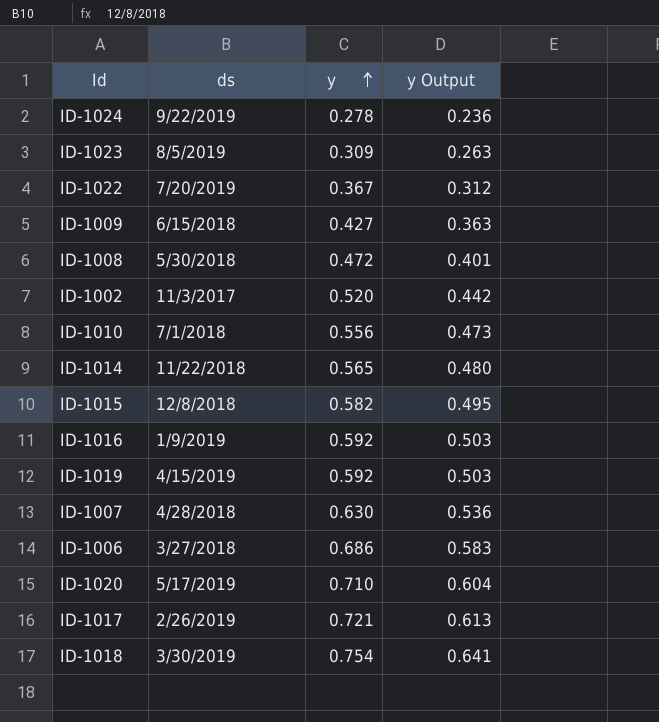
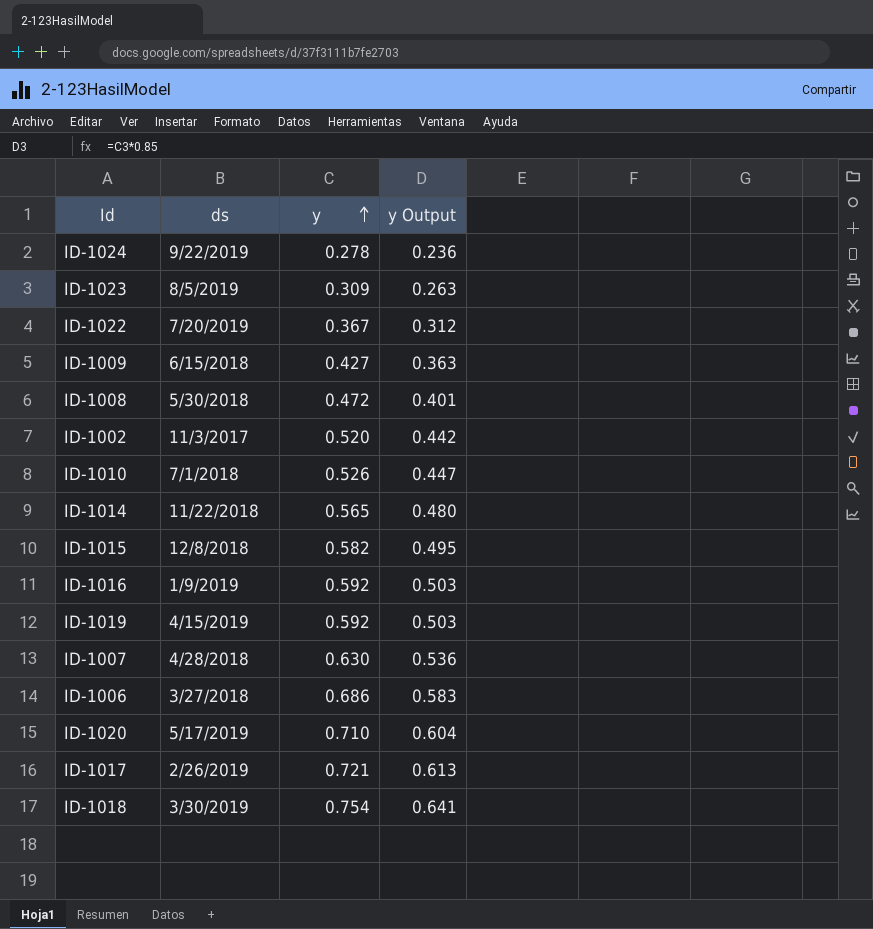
ID-1010 | y: 0.556 -> 0.526
ID-1010 | y Output: 0.473 -> 0.447

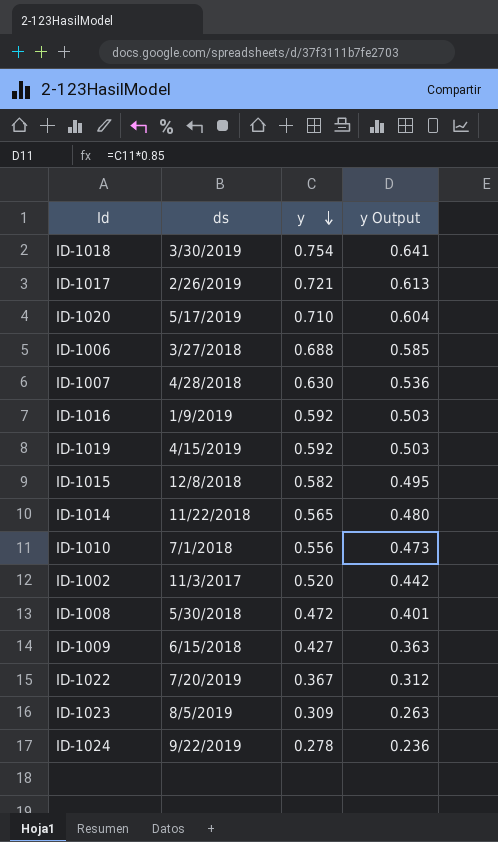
row order: y ascending -> y descending
ID-1006 | y: 0.686 -> 0.688
ID-1006 | y Output: 0.583 -> 0.585
ID-1010 | y: 0.526 -> 0.556
ID-1010 | y Output: 0.447 -> 0.473

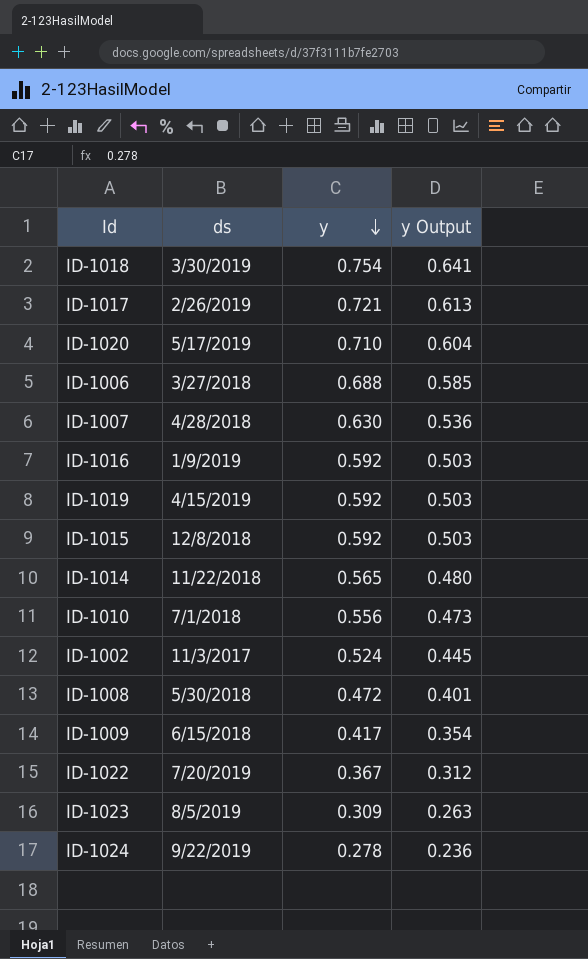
ID-1015 | y: 0.582 -> 0.592
ID-1015 | y Output: 0.495 -> 0.503
ID-1002 | y: 0.520 -> 0.524
ID-1002 | y Output: 0.442 -> 0.445
ID-1009 | y: 0.427 -> 0.417
ID-1009 | y Output: 0.363 -> 0.354

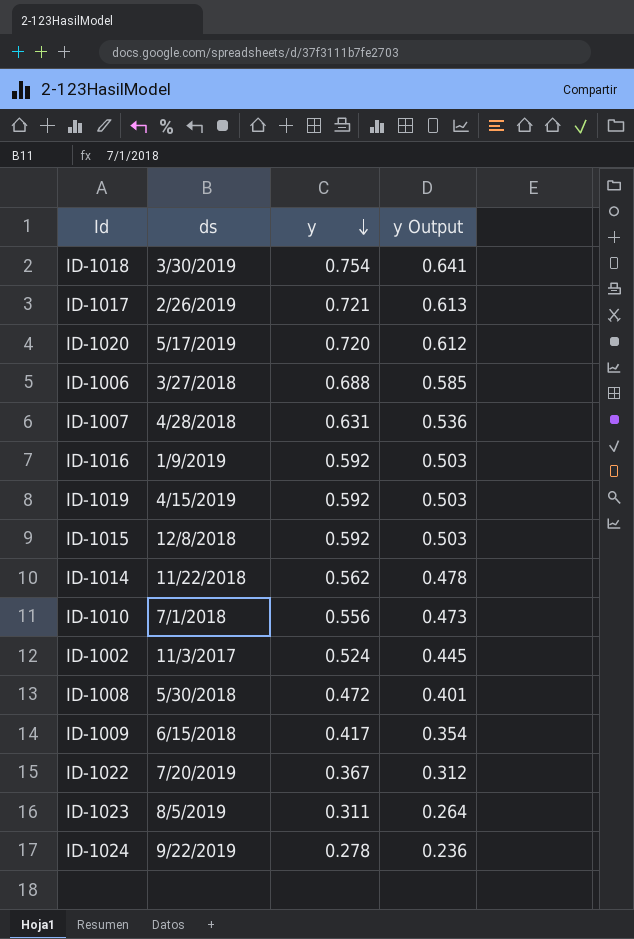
ID-1020 | y: 0.710 -> 0.720
ID-1020 | y Output: 0.604 -> 0.612
ID-1007 | y: 0.630 -> 0.631
ID-1014 | y: 0.565 -> 0.562
ID-1014 | y Output: 0.480 -> 0.478
ID-1023 | y: 0.309 -> 0.311
ID-1023 | y Output: 0.263 -> 0.264

